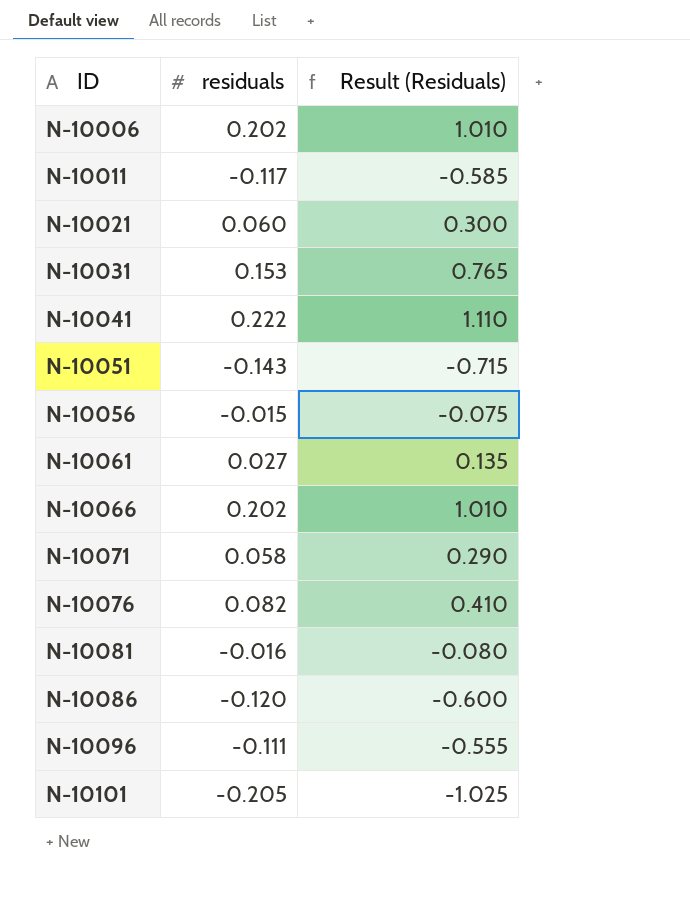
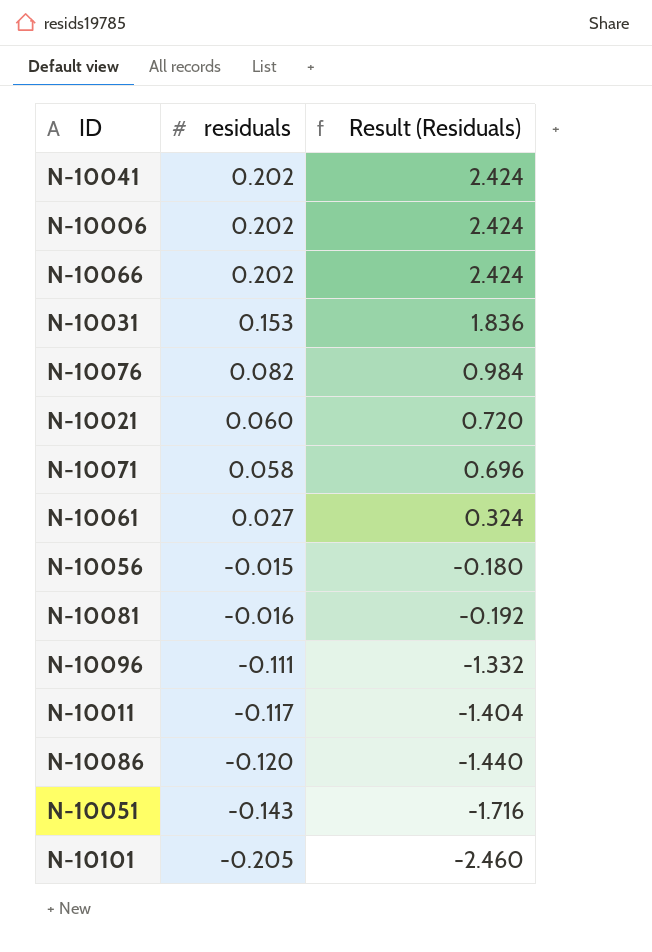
row order: ID ascending -> residuals descending
column Result (Residuals) | formula: [residuals] * 5 -> [residuals] * 12
N-10041 | residuals: 0.222 -> 0.202

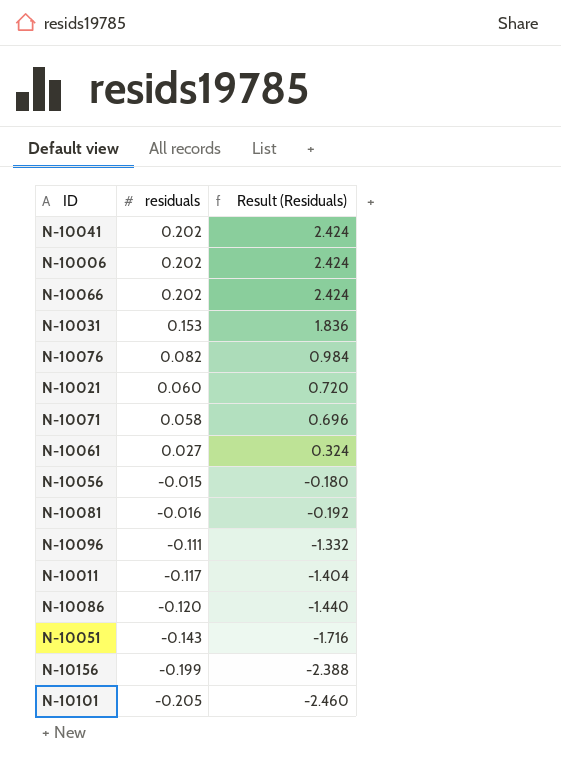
row N-10156: none -> -0.199 | -2.388

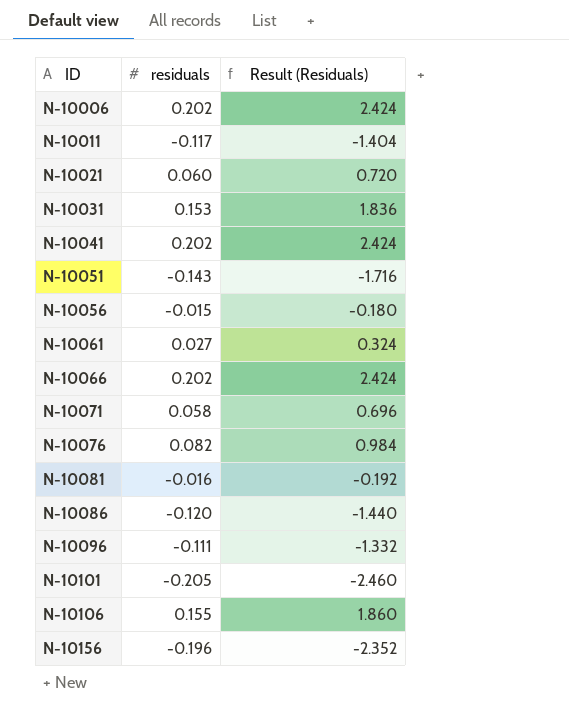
row order: residuals descending -> ID ascending
row N-10106: none -> 0.155 | 1.860
N-10156 | residuals: -0.199 -> -0.196
N-10156 | Result (Residuals): -2.388 -> -2.352

